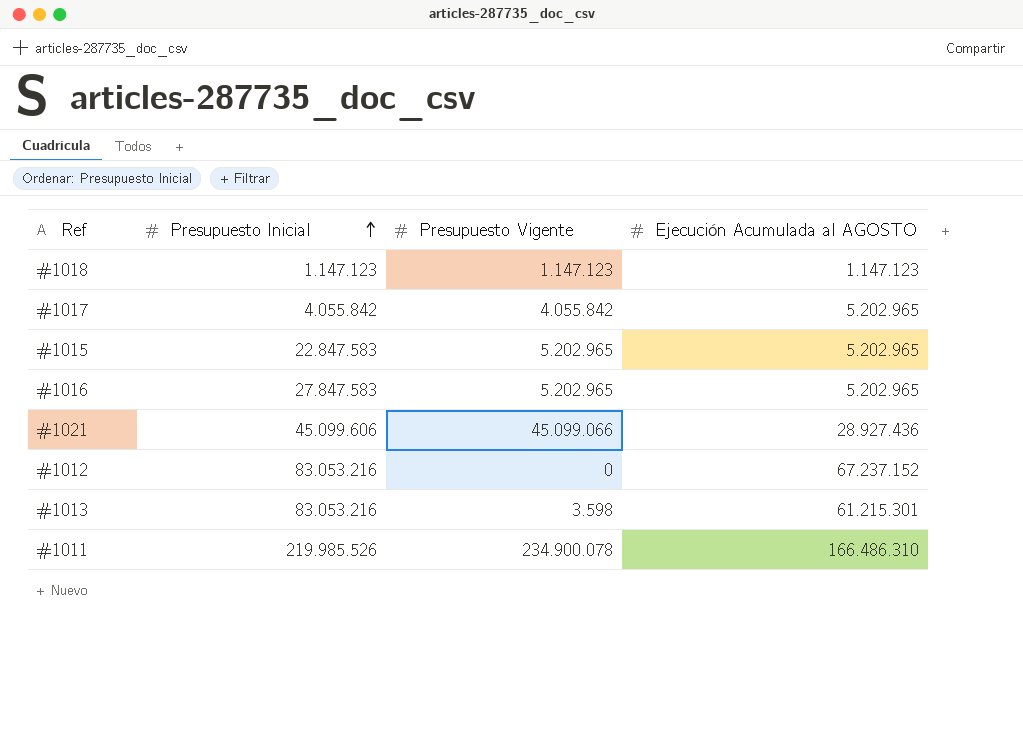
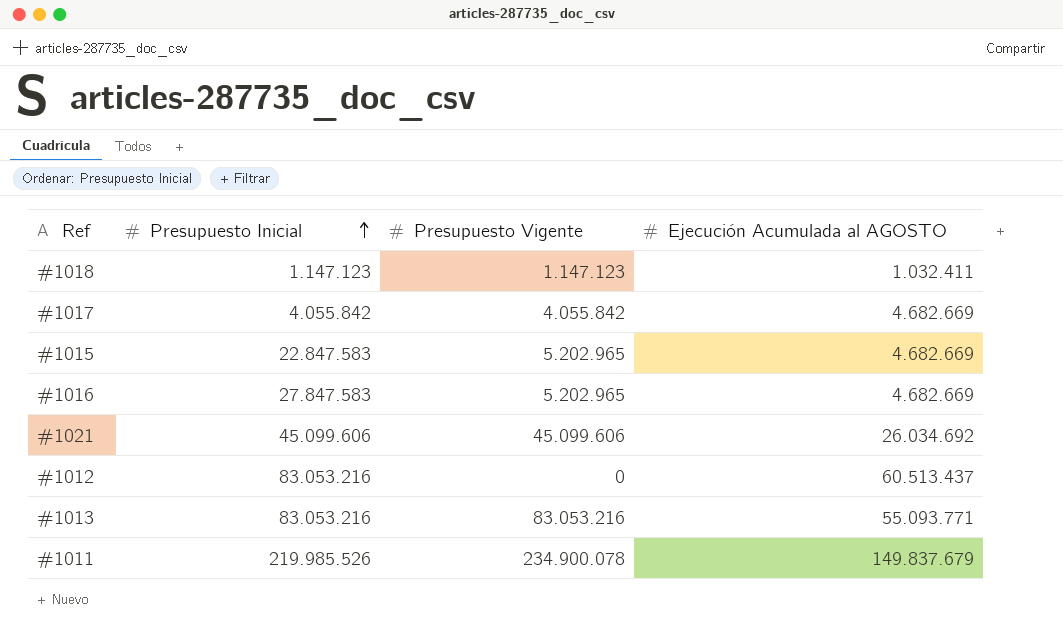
#1018 | Ejecución Acumulada al AGOSTO: 1.147.123 -> 1.032.411
#1017 | Ejecución Acumulada al AGOSTO: 5.202.965 -> 4.682.669
#1015 | Ejecución Acumulada al AGOSTO: 5.202.965 -> 4.682.669
#1016 | Ejecución Acumulada al AGOSTO: 5.202.965 -> 4.682.669
#1021 | Presupuesto Vigente: 45.099.066 -> 45.099.606
#1021 | Ejecución Acumulada al AGOSTO: 28.927.436 -> 26.034.692
#1012 | Ejecución Acumulada al AGOSTO: 67.237.152 -> 60.513.437
#1013 | Presupuesto Vigente: 3.598 -> 83.053.216
#1013 | Ejecución Acumulada al AGOSTO: 61.215.301 -> 55.093.771
#1011 | Ejecución Acumulada al AGOSTO: 166.486.310 -> 149.837.679

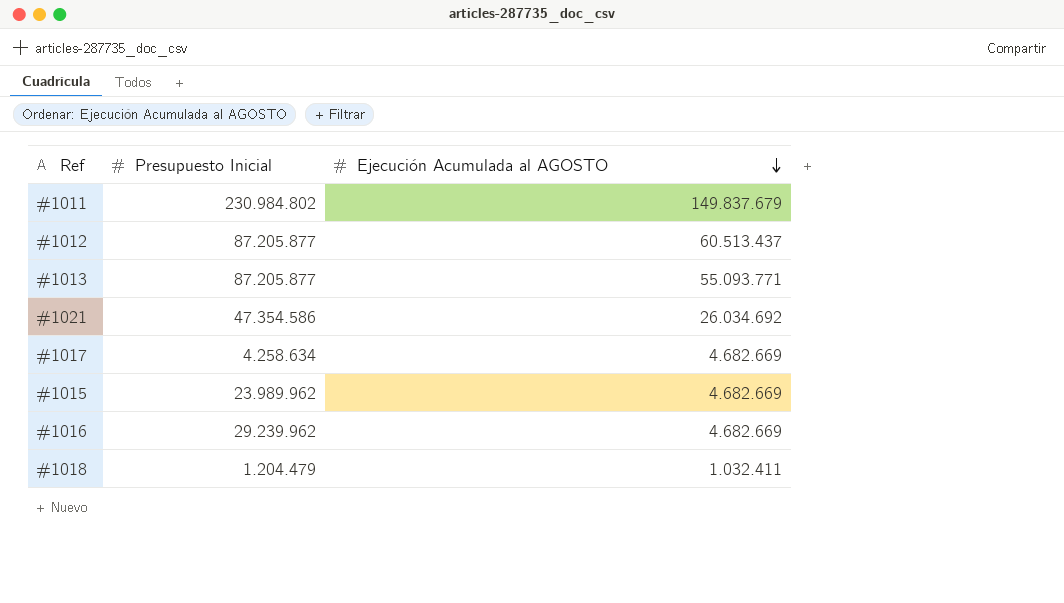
row order: Presupuesto Inicial ascending -> Ejecución Acumulada al AGOSTO descending
column Presupuesto Vigente | position: 3 -> none
#1011 | Presupuesto Inicial: 219.985.526 -> 230.984.802
#1012 | Presupuesto Inicial: 83.053.216 -> 87.205.877
#1013 | Presupuesto Inicial: 83.053.216 -> 87.205.877
#1021 | Presupuesto Inicial: 45.099.606 -> 47.354.586
#1017 | Presupuesto Inicial: 4.055.842 -> 4.258.634
#1015 | Presupuesto Inicial: 22.847.583 -> 23.989.962
#1016 | Presupuesto Inicial: 27.847.583 -> 29.239.962
#1018 | Presupuesto Inicial: 1.147.123 -> 1.204.479

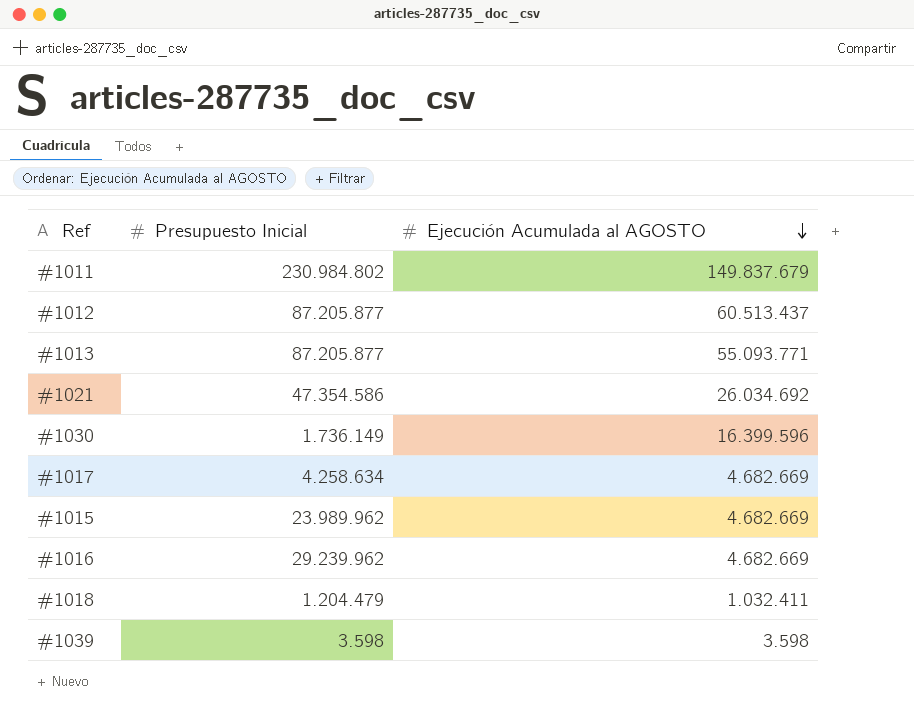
row #1030: none -> 1.736.149 | 16.399.596
row #1039: none -> 3.598 | 3.598

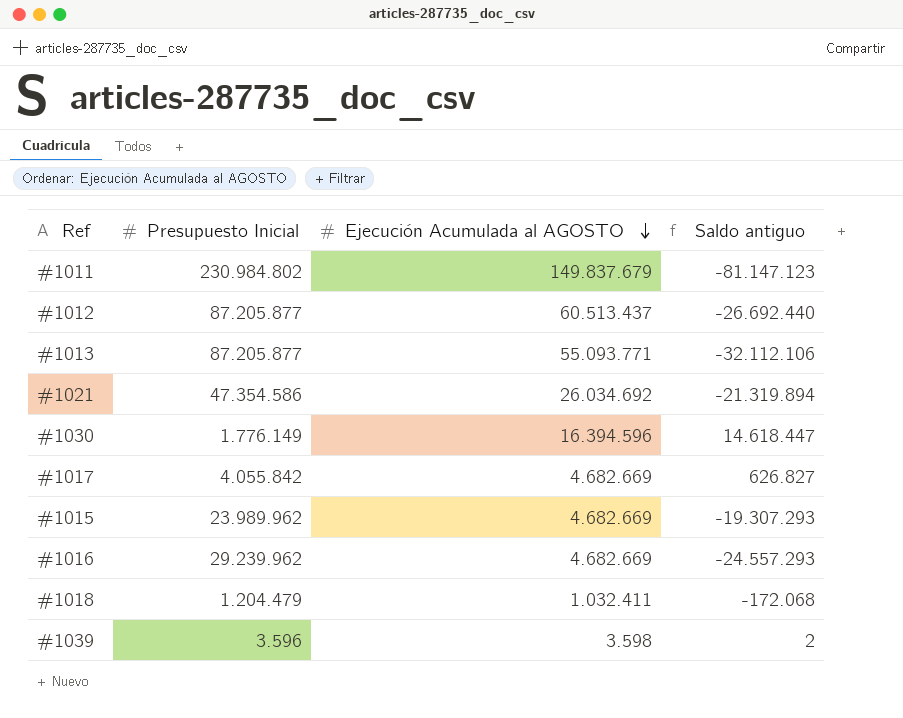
column Saldo antiguo | formula: none -> [Ejecución Acumulada al AGOSTO] - [Presupuesto Inicial]
#1030 | Presupuesto Inicial: 1.736.149 -> 1.776.149
#1030 | Ejecución Acumulada al AGOSTO: 16.399.596 -> 16.394.596
#1017 | Presupuesto Inicial: 4.258.634 -> 4.055.842
#1039 | Presupuesto Inicial: 3.598 -> 3.596

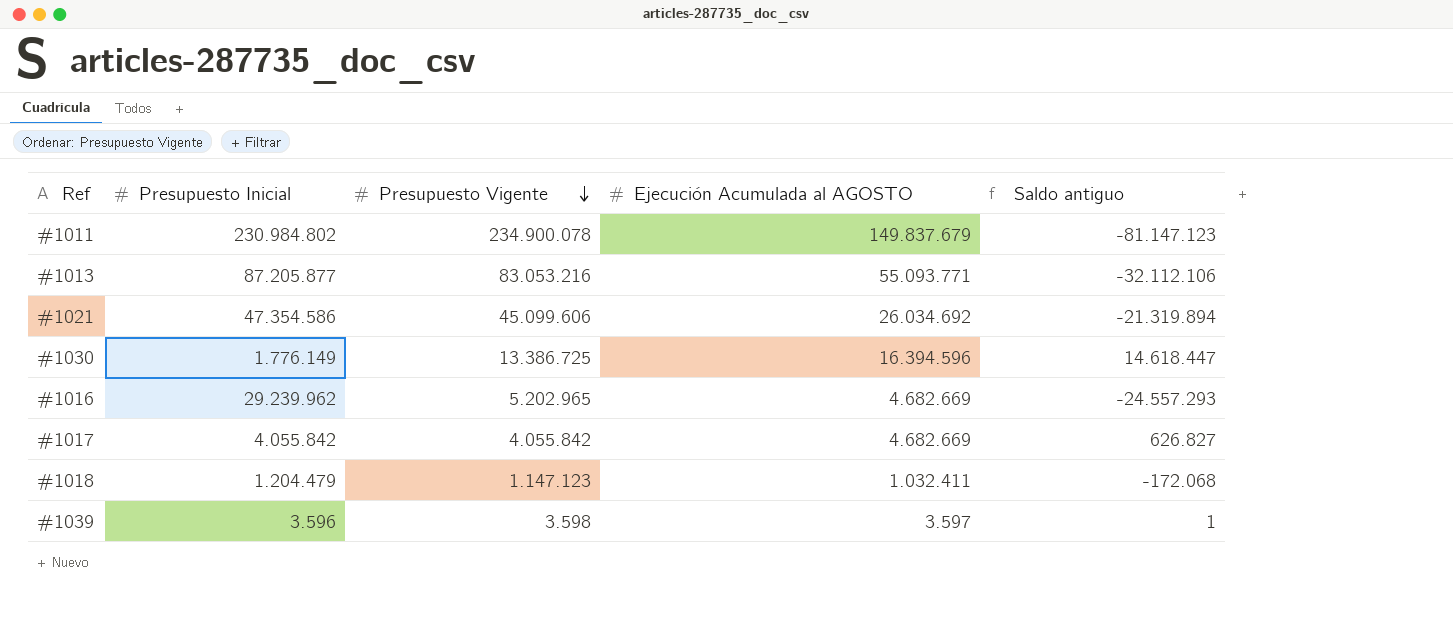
row order: Ejecución Acumulada al AGOSTO descending -> Presupuesto Vigente descending
column Presupuesto Vigente | position: none -> 3
row #1012: 87.205.877 | 60.513.437 | -26.692.440 -> none
row #1015: 23.989.962 | 4.682.669 | -19.307.293 -> none
#1039 | Ejecución Acumulada al AGOSTO: 3.598 -> 3.597
#1039 | Saldo antiguo: 2 -> 1

